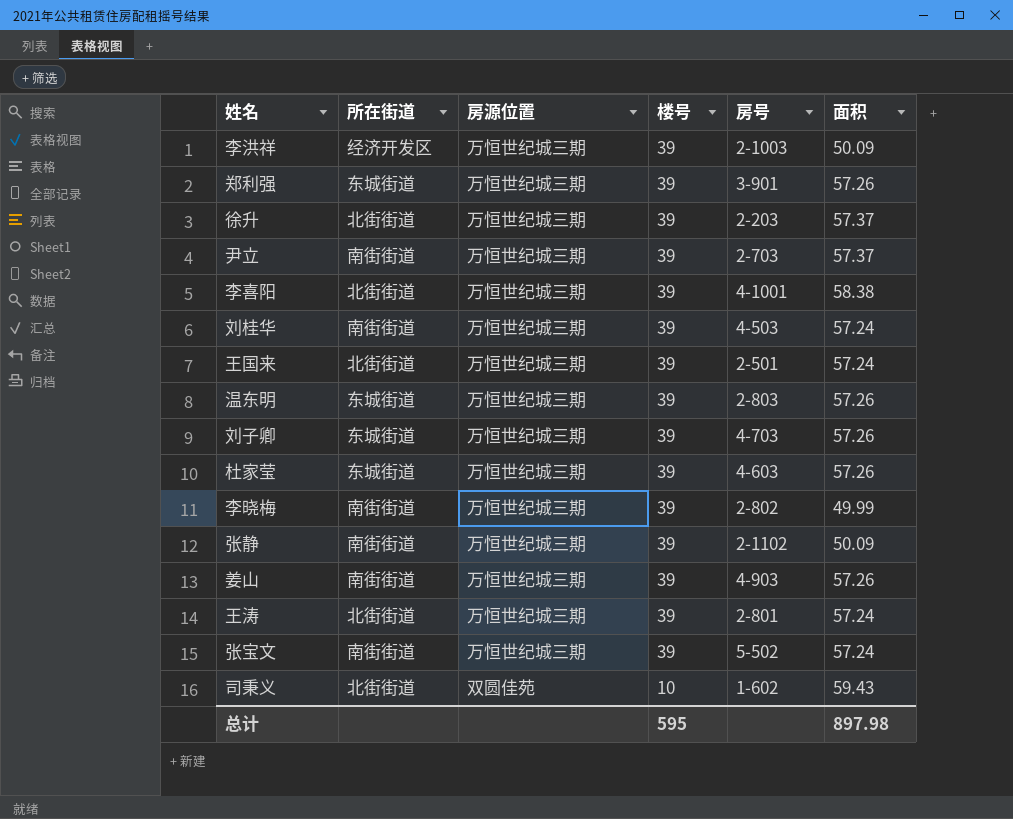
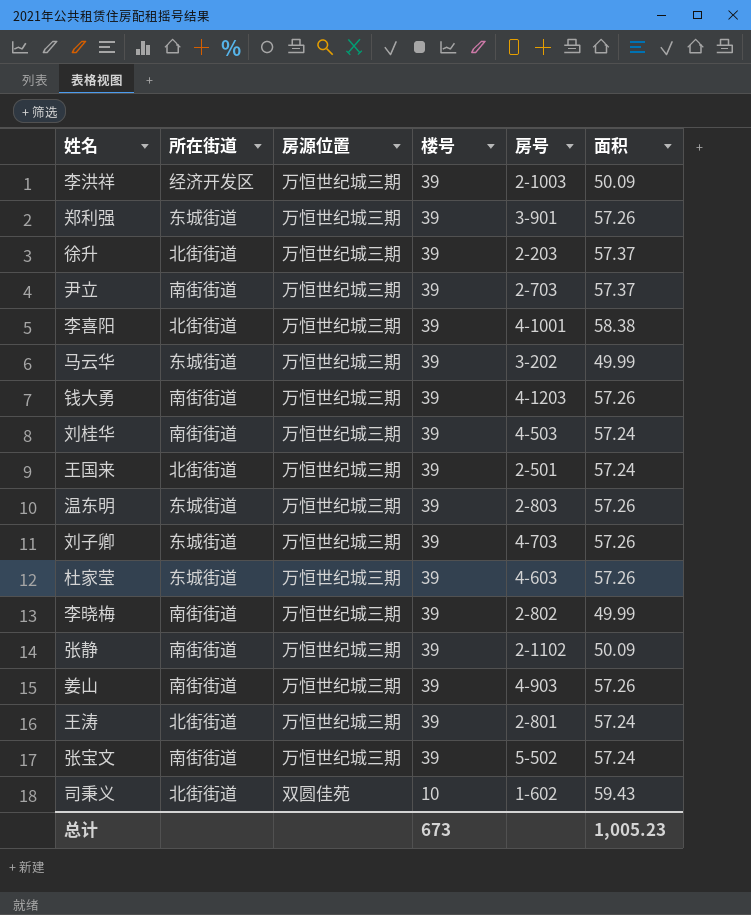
row 马云华: none -> 东城街道 | 万恒世纪城三期 | 39 | 3-202 | 49.99
row 钱大勇: none -> 南街街道 | 万恒世纪城三期 | 39 | 4-1203 | 57.26
总计 | 楼号: 595 -> 673
总计 | 面积: 897.98 -> 1,005.23

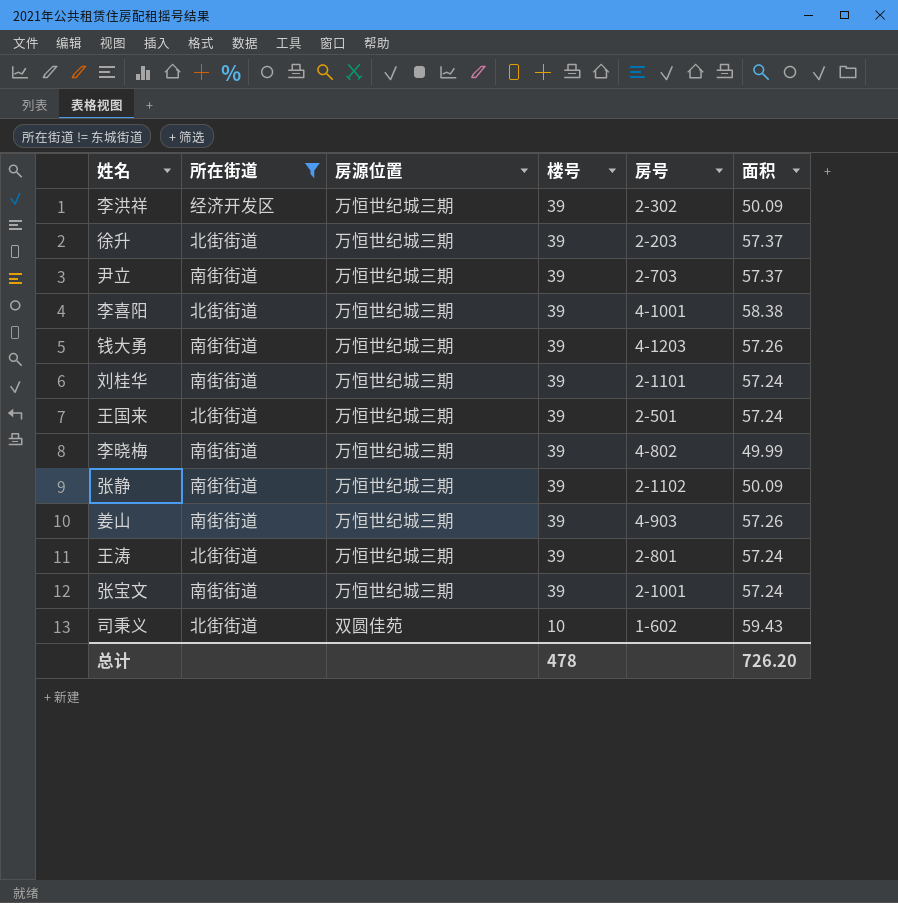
filter: none -> 所在街道 != 东城街道
李洪祥 | 房号: 2-1003 -> 2-302
刘桂华 | 房号: 4-503 -> 2-1101
李晓梅 | 房号: 2-802 -> 4-802
张宝文 | 房号: 5-502 -> 2-1001
总计 | 楼号: 673 -> 478
总计 | 面积: 1,005.23 -> 726.20

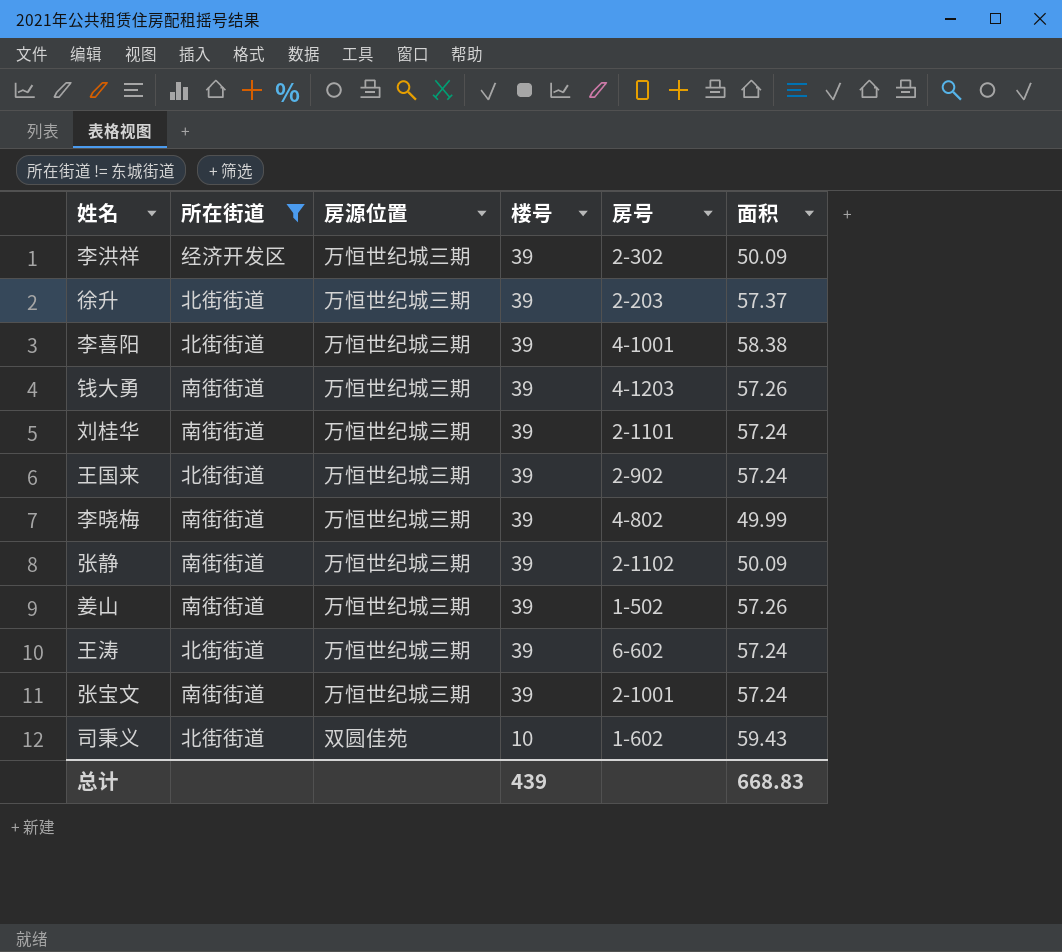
row 尹立: 南街街道 | 万恒世纪城三期 | 39 | 2-703 | 57.37 -> none
王国来 | 房号: 2-501 -> 2-902
姜山 | 房号: 4-903 -> 1-502
王涛 | 房号: 2-801 -> 6-602
总计 | 楼号: 478 -> 439
总计 | 面积: 726.20 -> 668.83

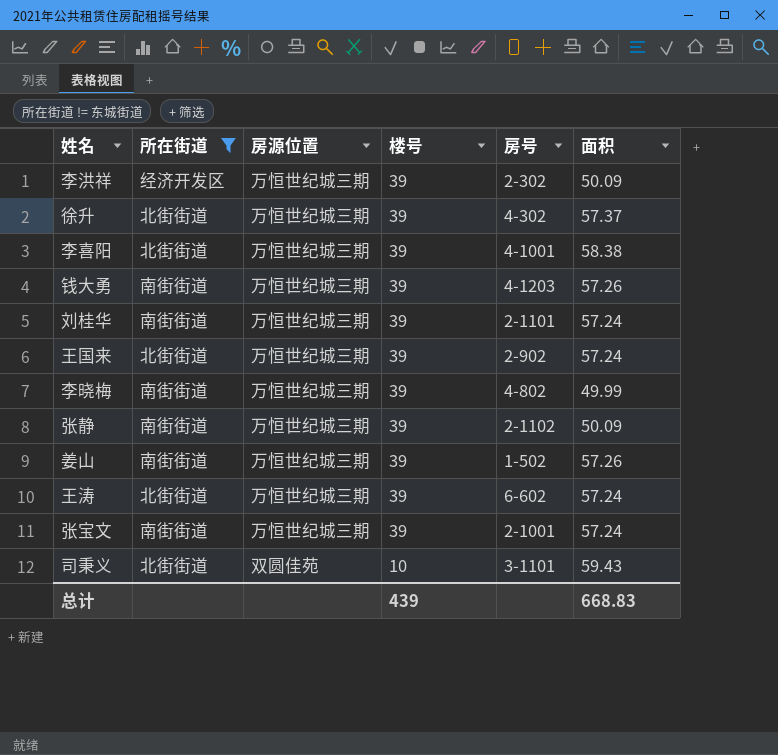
徐升 | 房号: 2-203 -> 4-302
司秉义 | 房号: 1-602 -> 3-1101

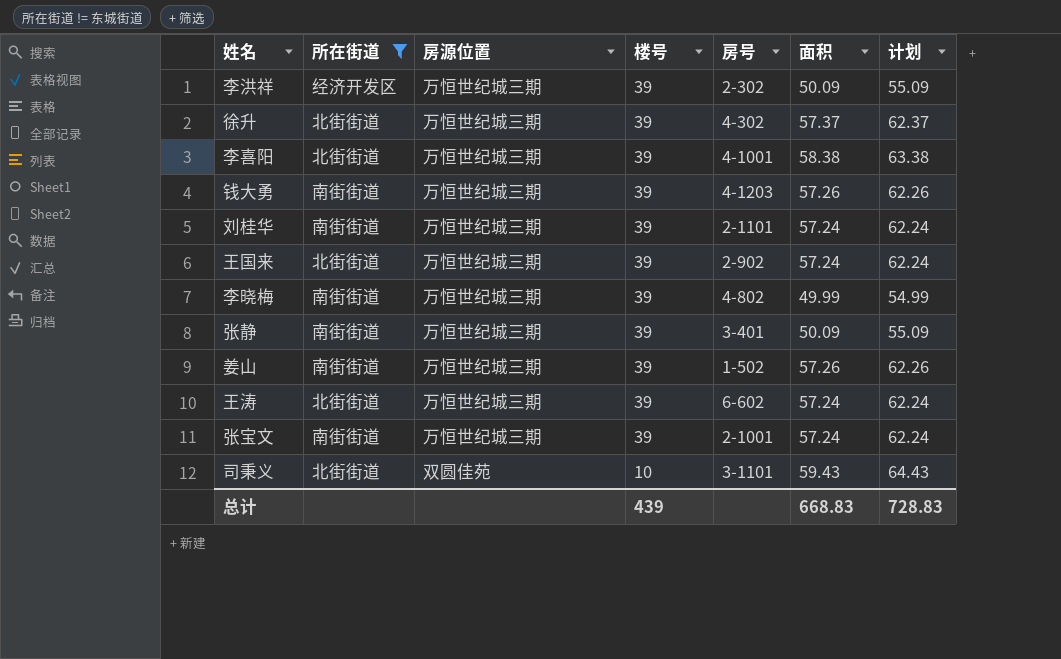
column 计划 | formula: none -> [面积] + 5
张静 | 房号: 2-1102 -> 3-401

